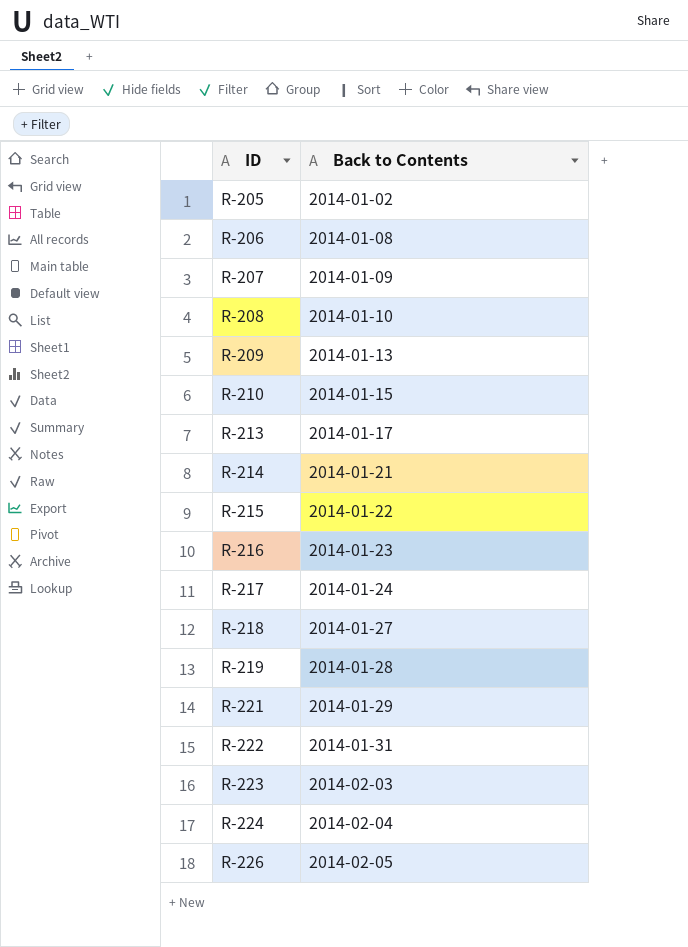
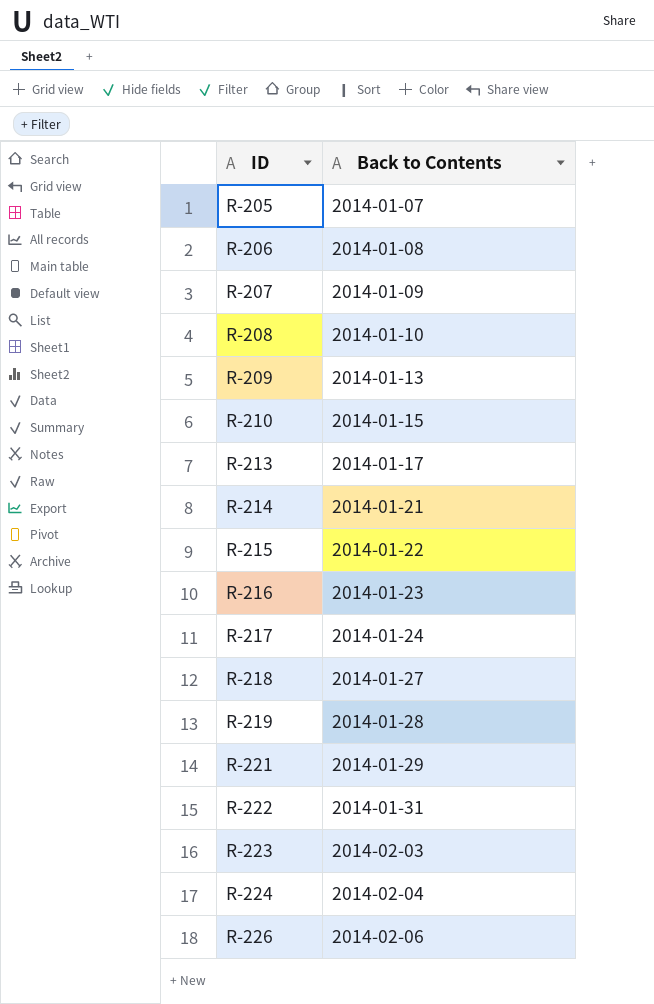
R-205 | Back to Contents: 2014-01-02 -> 2014-01-07
R-226 | Back to Contents: 2014-02-05 -> 2014-02-06

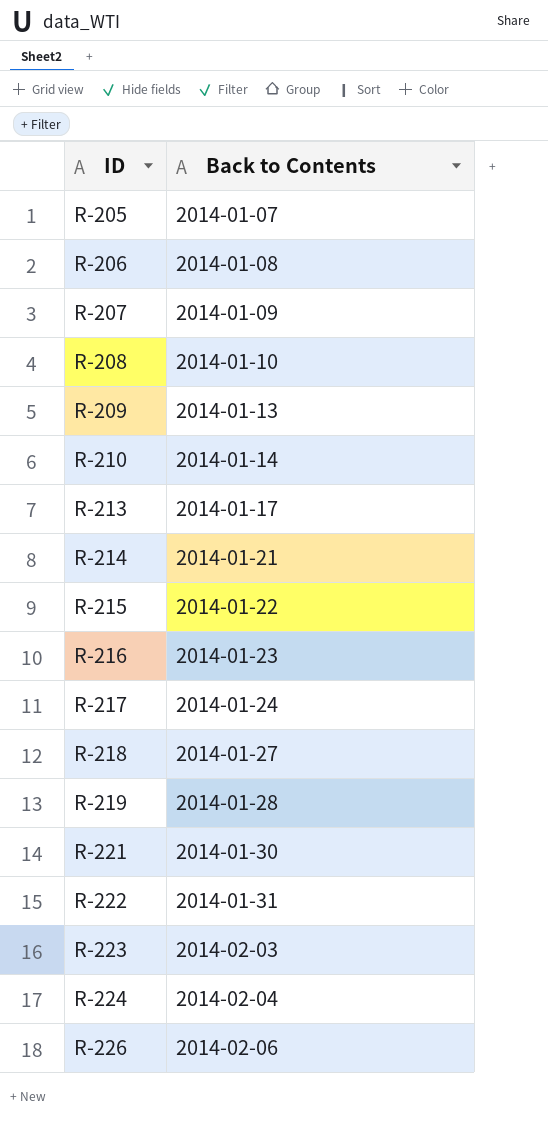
R-210 | Back to Contents: 2014-01-15 -> 2014-01-14
R-221 | Back to Contents: 2014-01-29 -> 2014-01-30

